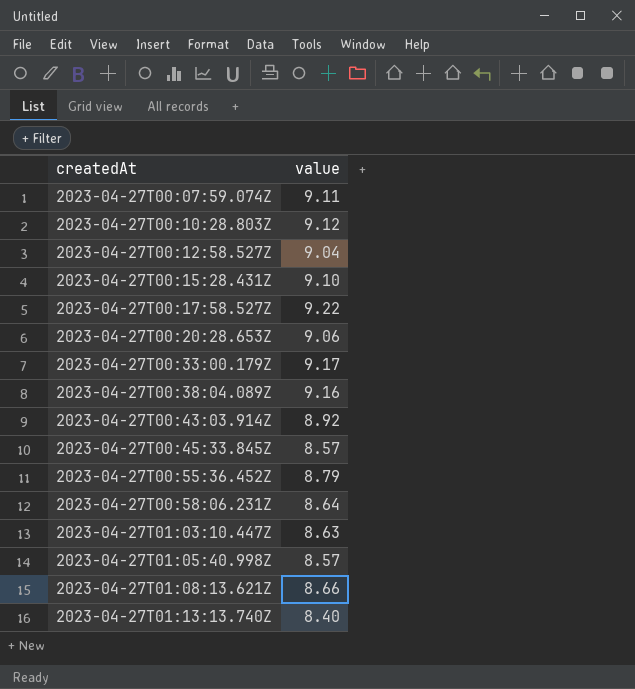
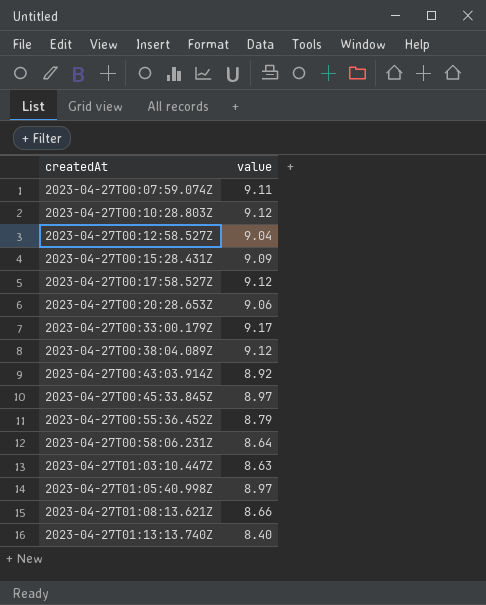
2023-04-27T00:15:28.431Z | value: 9.10 -> 9.09
2023-04-27T00:17:58.527Z | value: 9.22 -> 9.12
2023-04-27T00:38:04.089Z | value: 9.16 -> 9.12
2023-04-27T00:45:33.845Z | value: 8.57 -> 8.97
2023-04-27T01:05:40.998Z | value: 8.57 -> 8.97

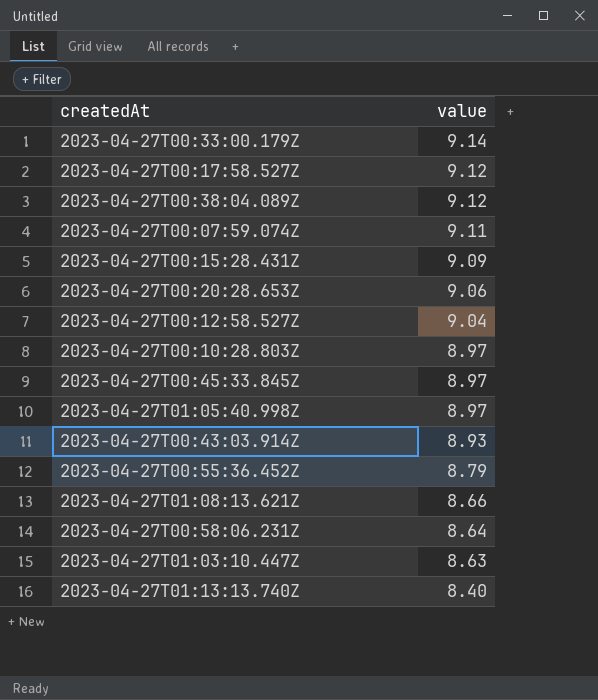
row order: createdAt ascending -> value descending
2023-04-27T00:33:00.179Z | value: 9.17 -> 9.14
2023-04-27T00:10:28.803Z | value: 9.12 -> 8.97
2023-04-27T00:43:03.914Z | value: 8.92 -> 8.93

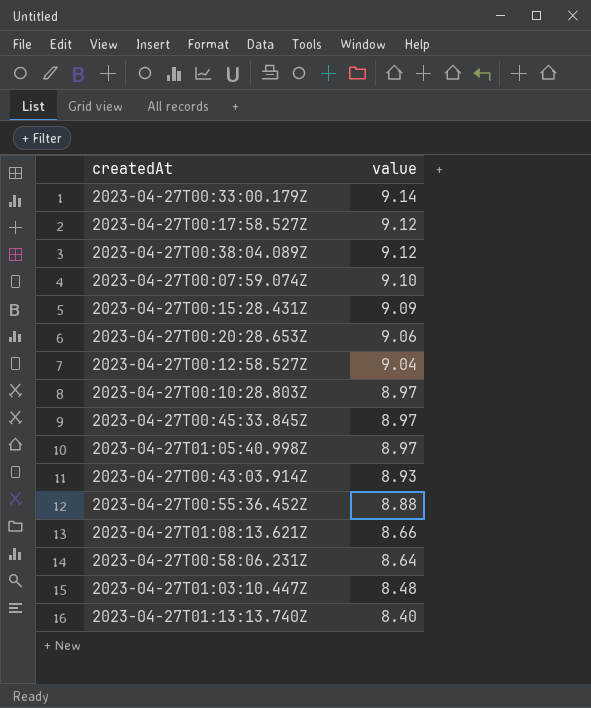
2023-04-27T00:07:59.074Z | value: 9.11 -> 9.10
2023-04-27T00:55:36.452Z | value: 8.79 -> 8.88
2023-04-27T01:03:10.447Z | value: 8.63 -> 8.48

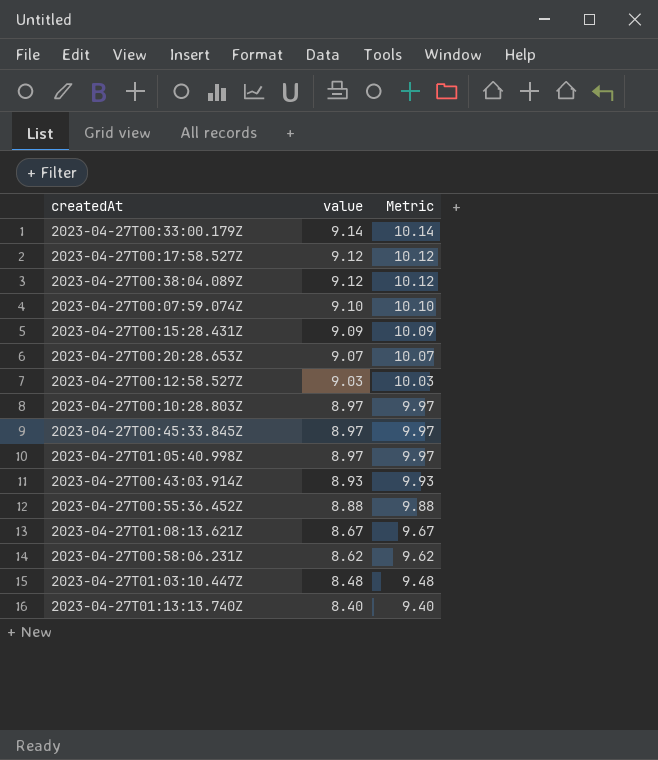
column Metric | formula: none -> [value] + 1
2023-04-27T00:20:28.653Z | value: 9.06 -> 9.07
2023-04-27T00:12:58.527Z | value: 9.04 -> 9.03
2023-04-27T01:08:13.621Z | value: 8.66 -> 8.67
2023-04-27T00:58:06.231Z | value: 8.64 -> 8.62

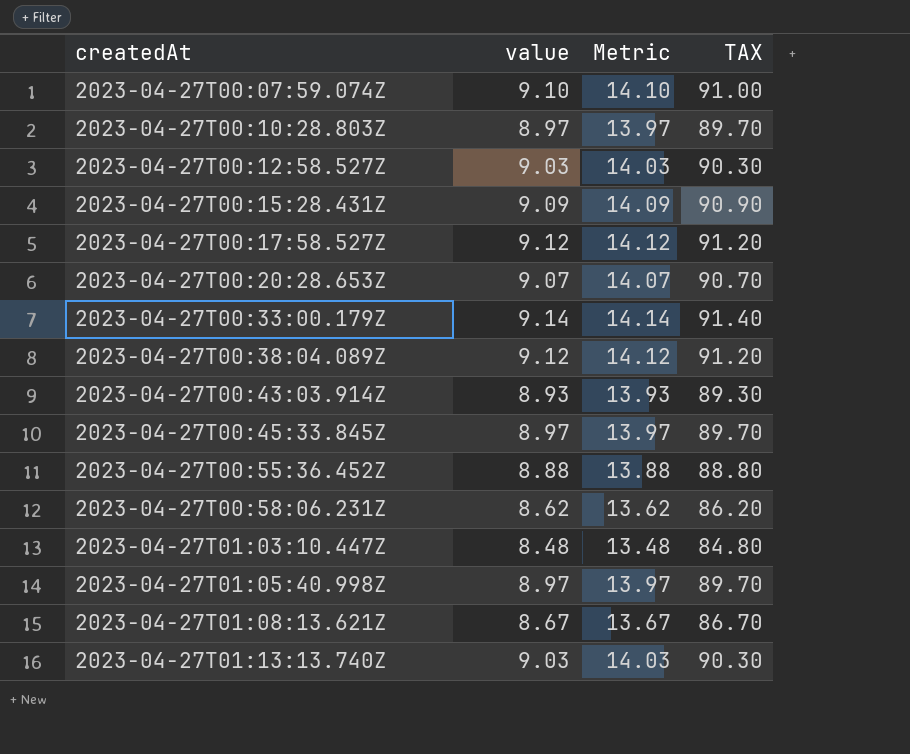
row order: value descending -> createdAt ascending
column Metric | formula: [value] + 1 -> [value] + 5
column TAX | formula: none -> [value] * 10
2023-04-27T01:13:13.740Z | value: 8.40 -> 9.03

